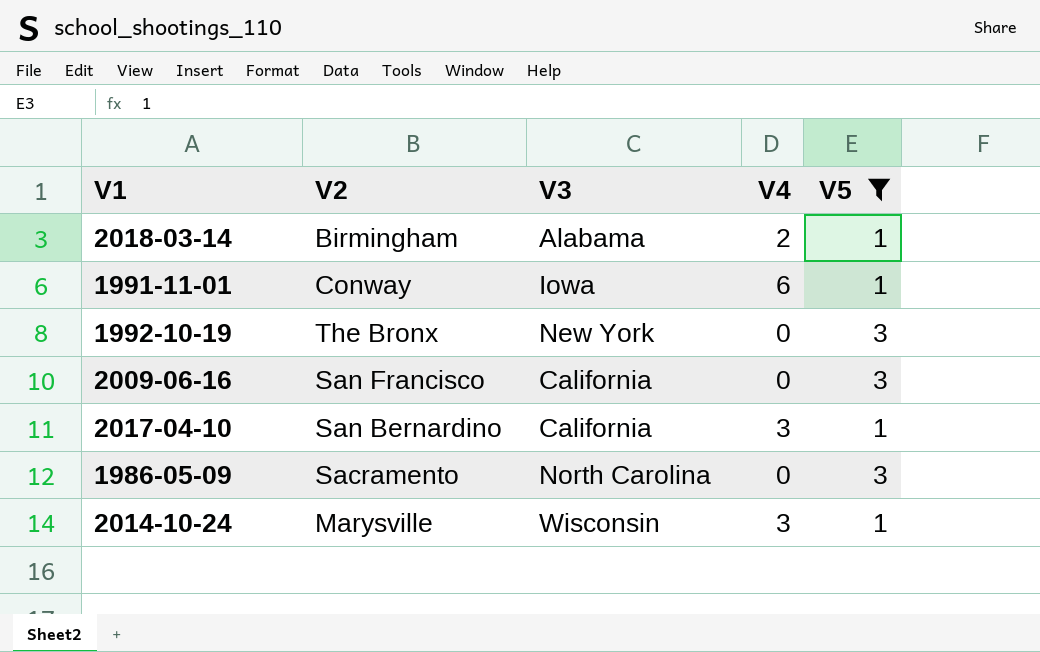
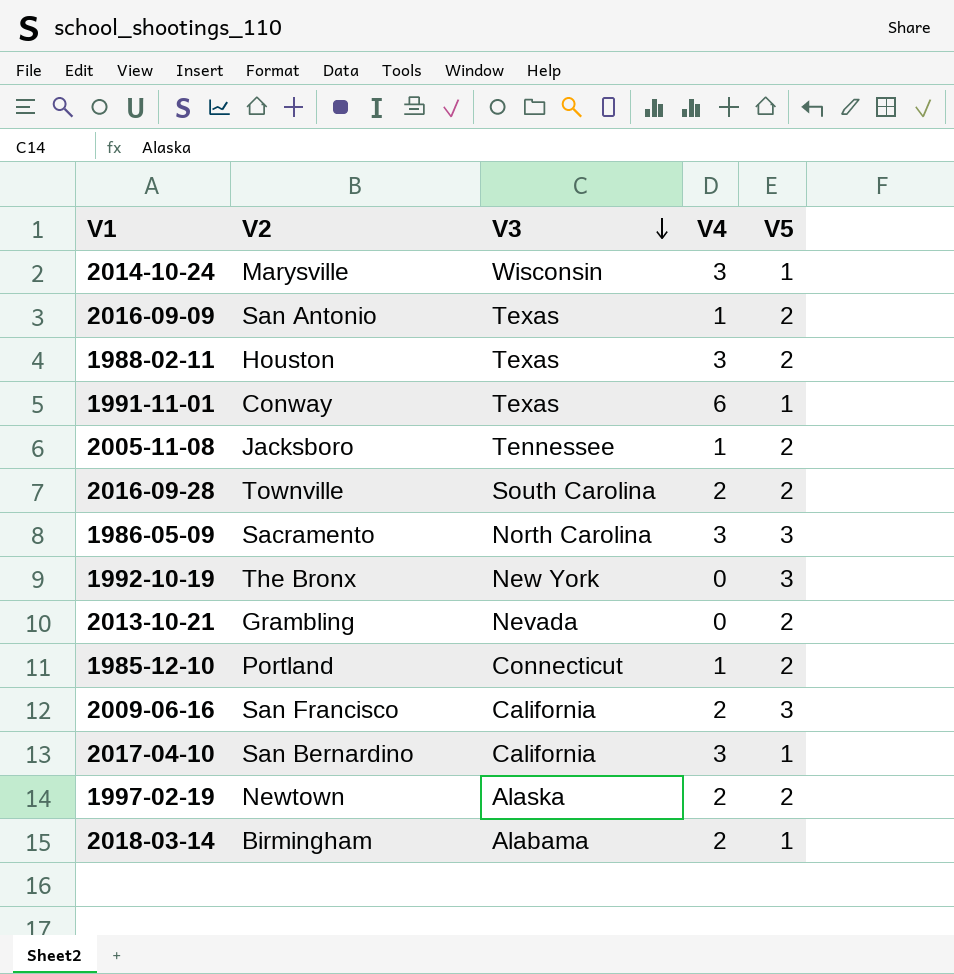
filter: V5 != 2 -> none
row order: none -> V3 descending
1991-11-01 | V3: Iowa -> Texas
1986-05-09 | V4: 0 -> 3
2009-06-16 | V4: 0 -> 2

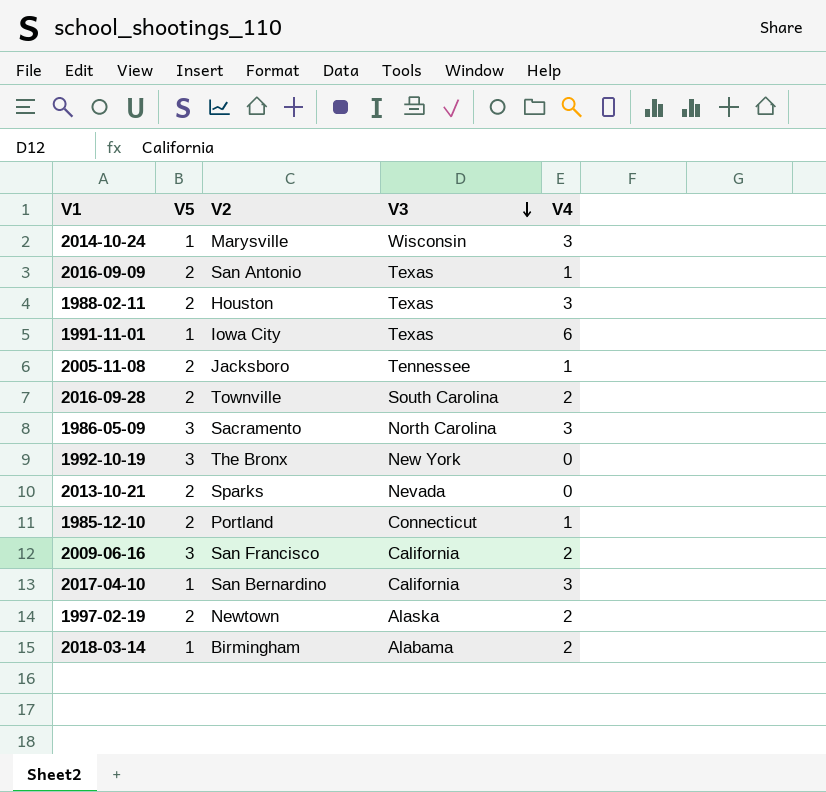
column V5 | position: 5 -> 2
1991-11-01 | V2: Conway -> Iowa City
2013-10-21 | V2: Grambling -> Sparks

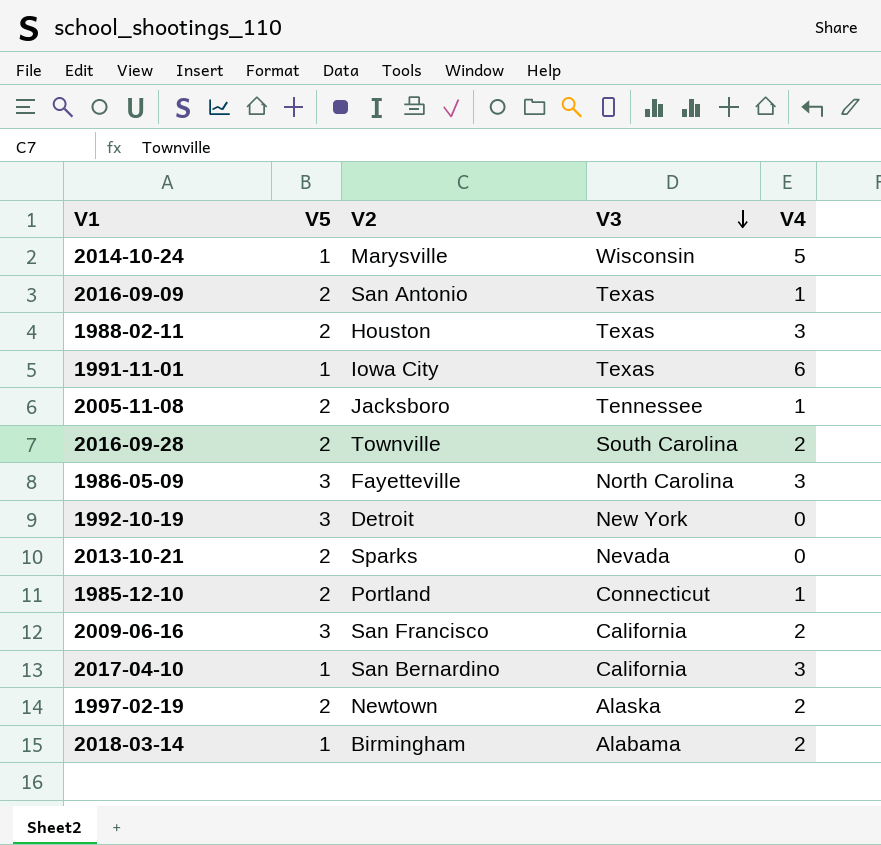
2014-10-24 | V4: 3 -> 5
1986-05-09 | V2: Sacramento -> Fayetteville
1992-10-19 | V2: The Bronx -> Detroit

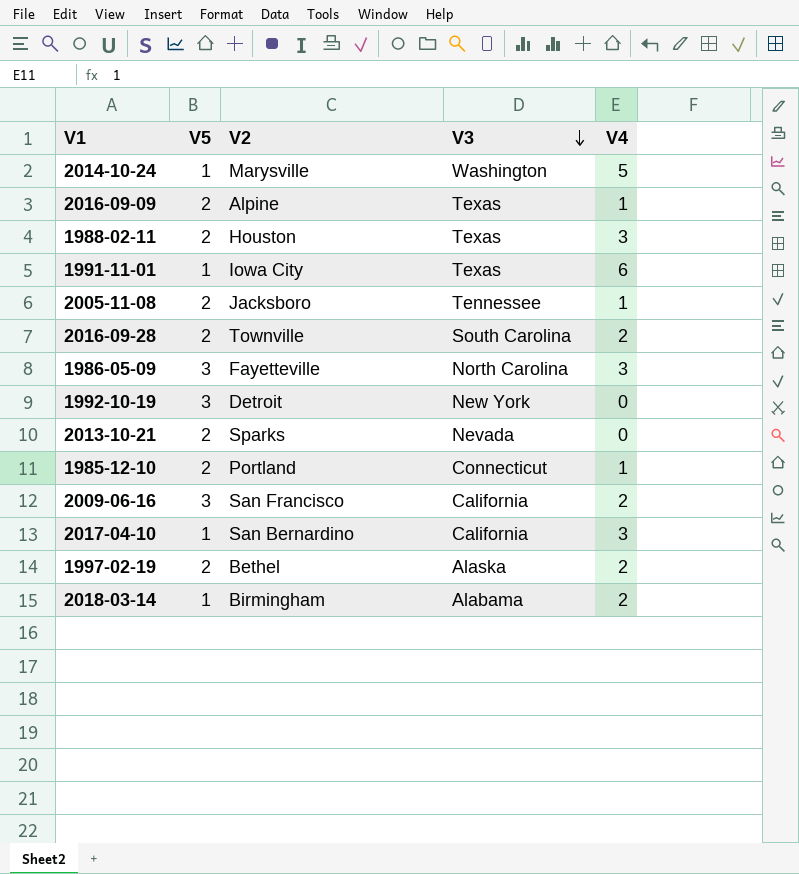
2014-10-24 | V3: Wisconsin -> Washington
2016-09-09 | V2: San Antonio -> Alpine
1997-02-19 | V2: Newtown -> Bethel

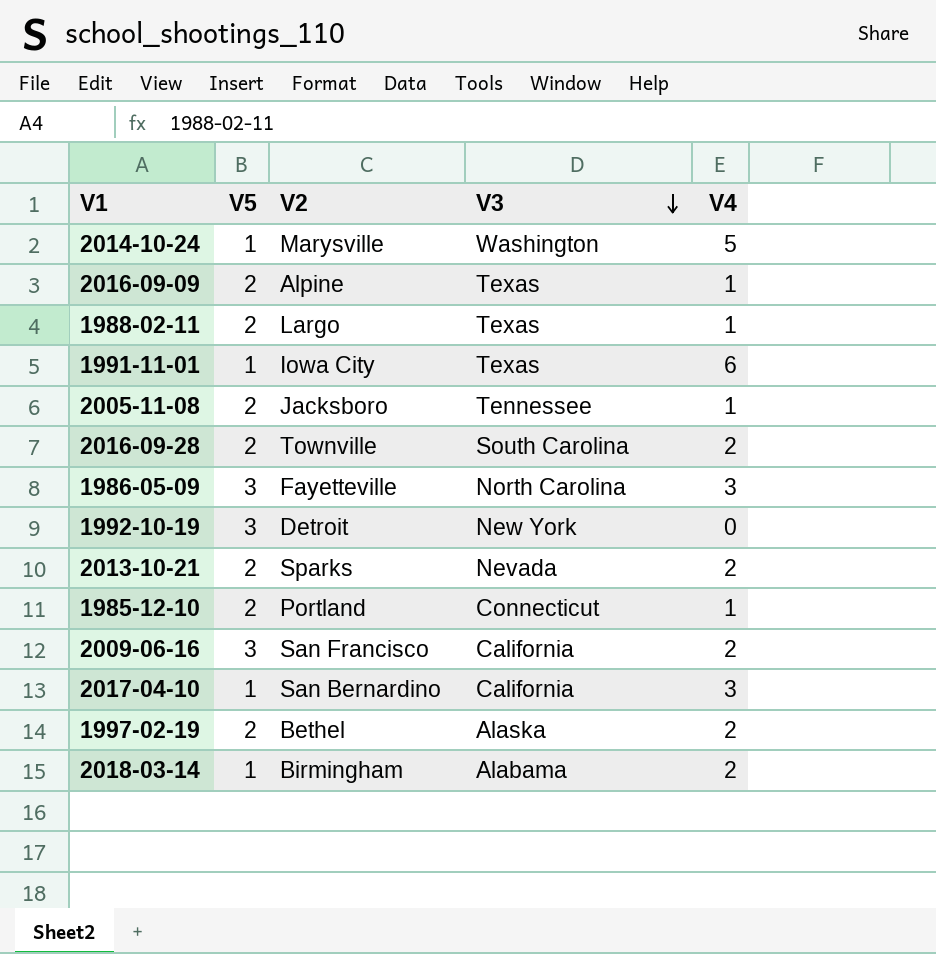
1988-02-11 | V2: Houston -> Largo
1988-02-11 | V4: 3 -> 1
2013-10-21 | V4: 0 -> 2

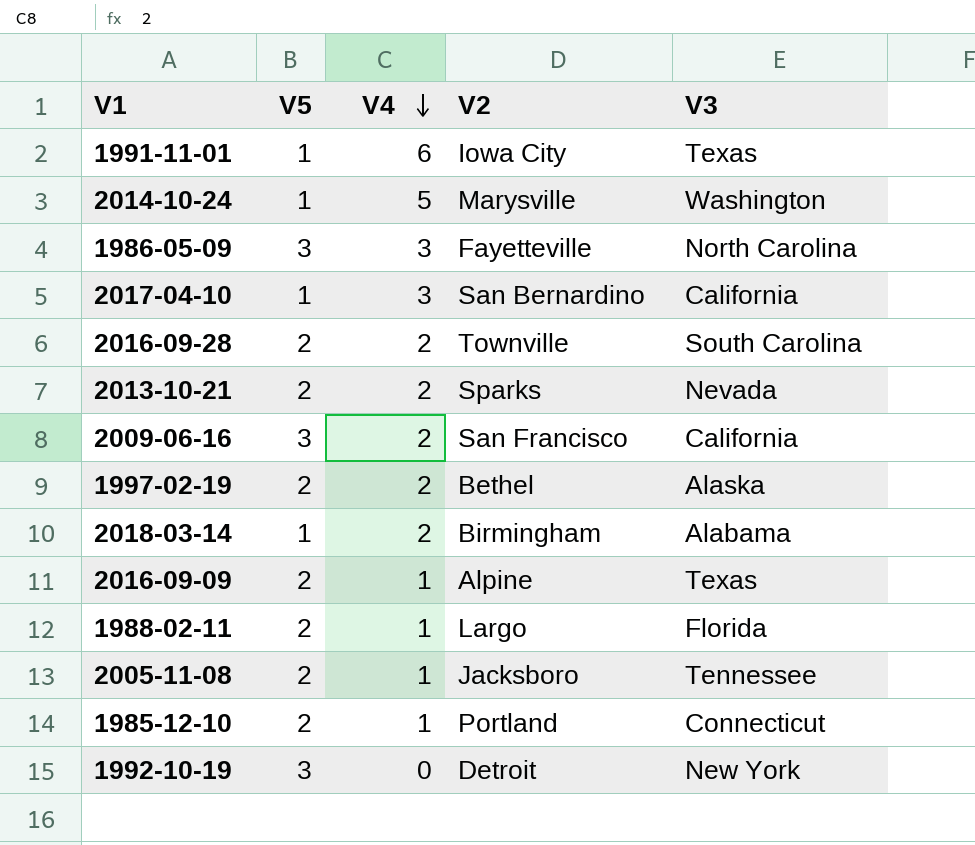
row order: V3 descending -> V4 descending
column V4 | position: 5 -> 3
1988-02-11 | V3: Texas -> Florida

